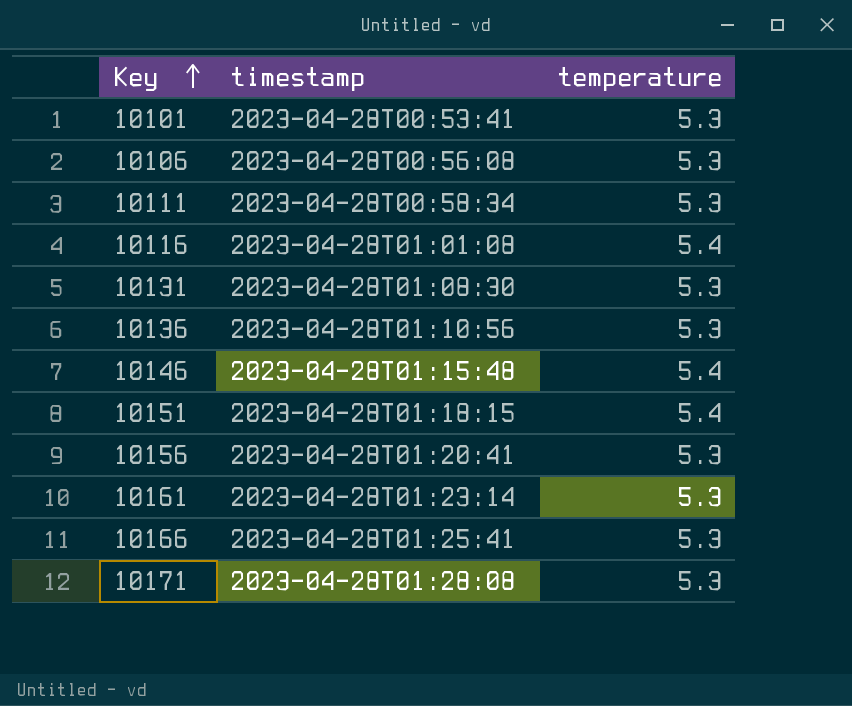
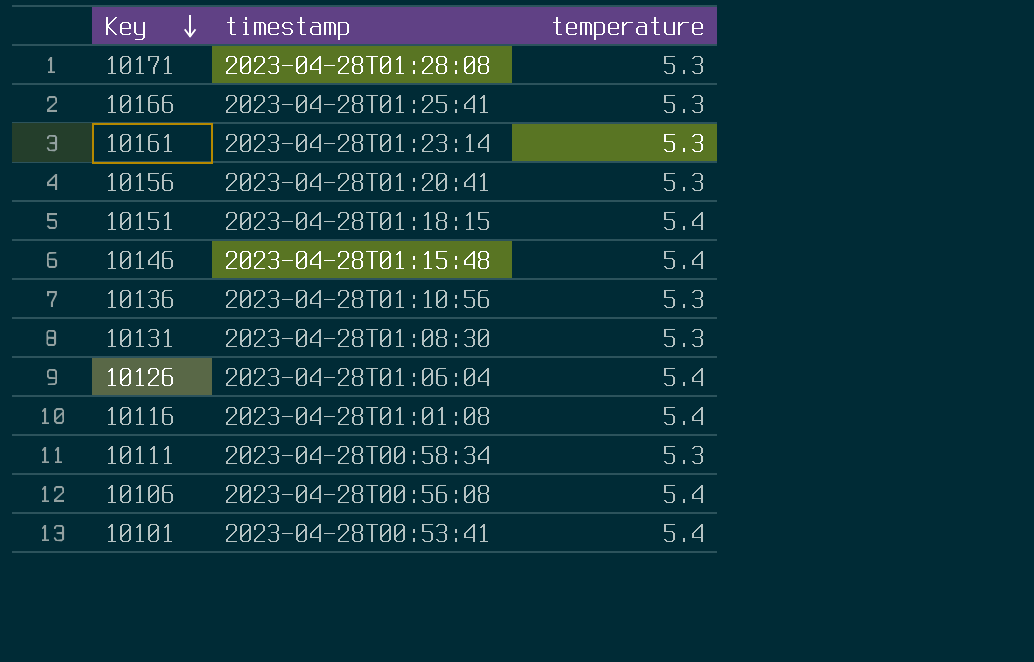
row order: Key ascending -> Key descending
row 10126: none -> 2023-04-28T01:06:04 | 5.4
10106 | temperature: 5.3 -> 5.4
10101 | temperature: 5.3 -> 5.4

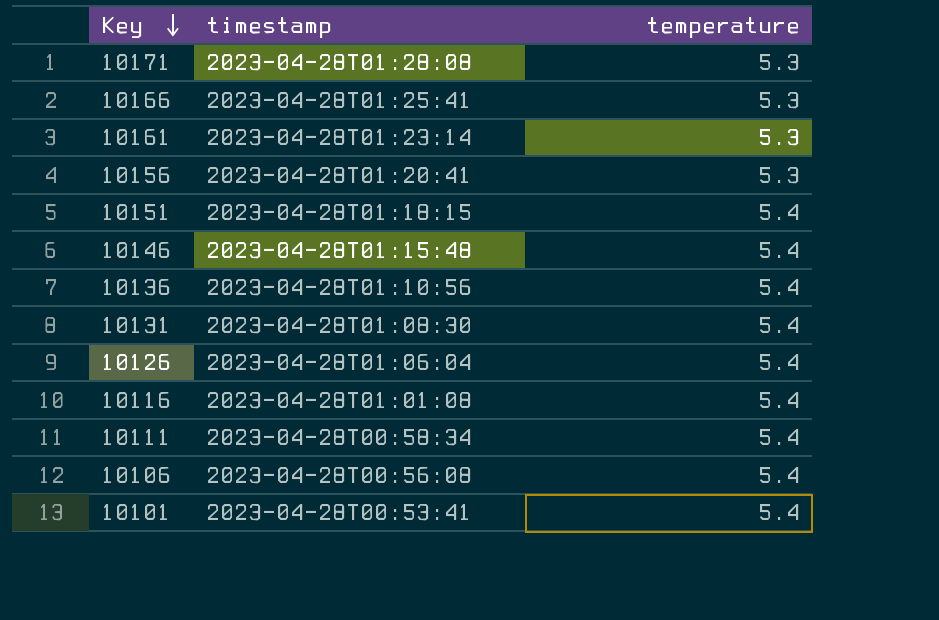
10136 | temperature: 5.3 -> 5.4
10131 | temperature: 5.3 -> 5.4
10111 | temperature: 5.3 -> 5.4

